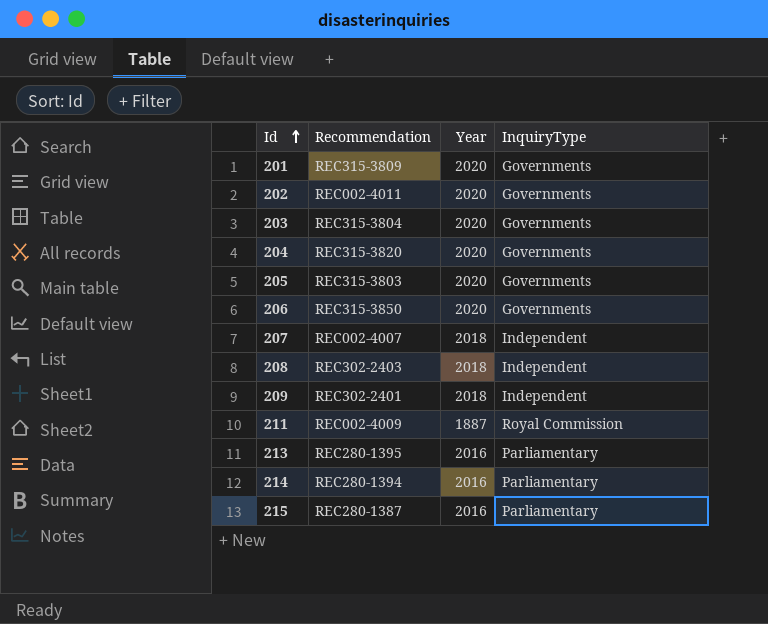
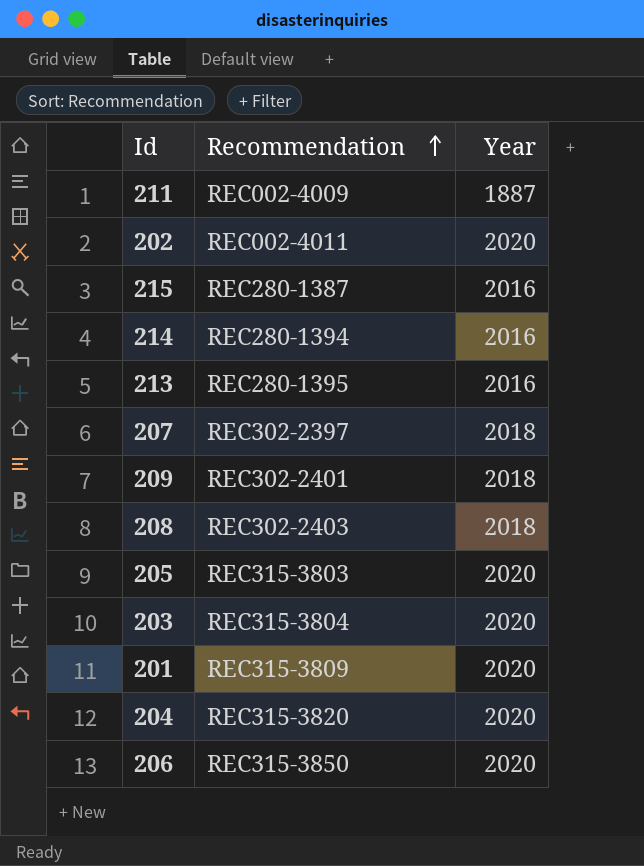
row order: Id ascending -> Recommendation ascending
column InquiryType | position: 4 -> none
207 | Recommendation: REC002-4007 -> REC302-2397

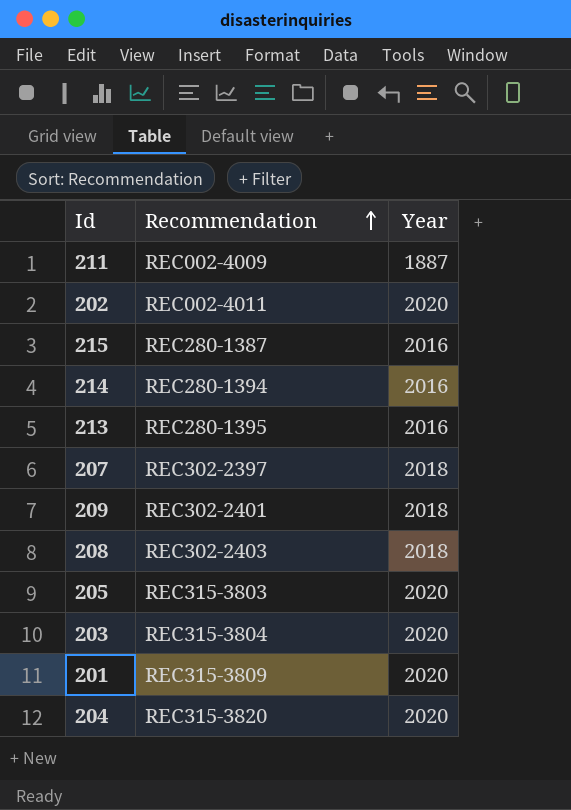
row 206: REC315-3850 | 2020 -> none

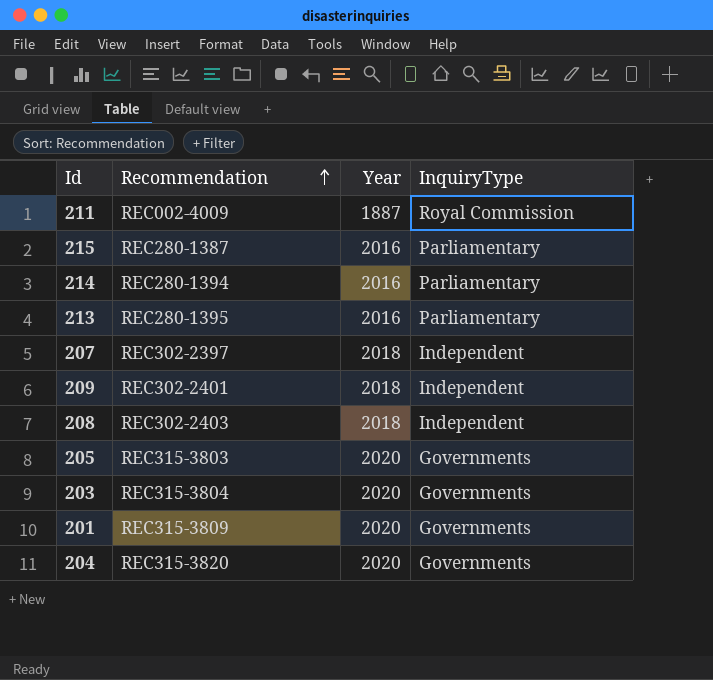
column InquiryType | position: none -> 4
row 202: REC002-4011 | 2020 -> none

